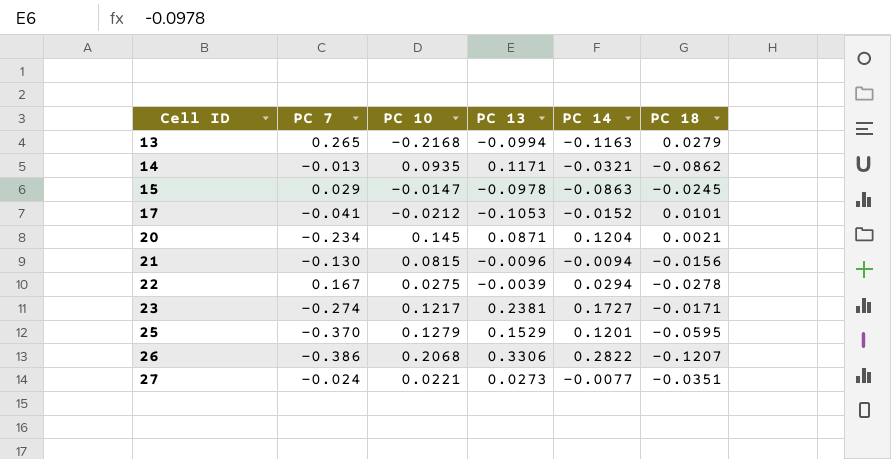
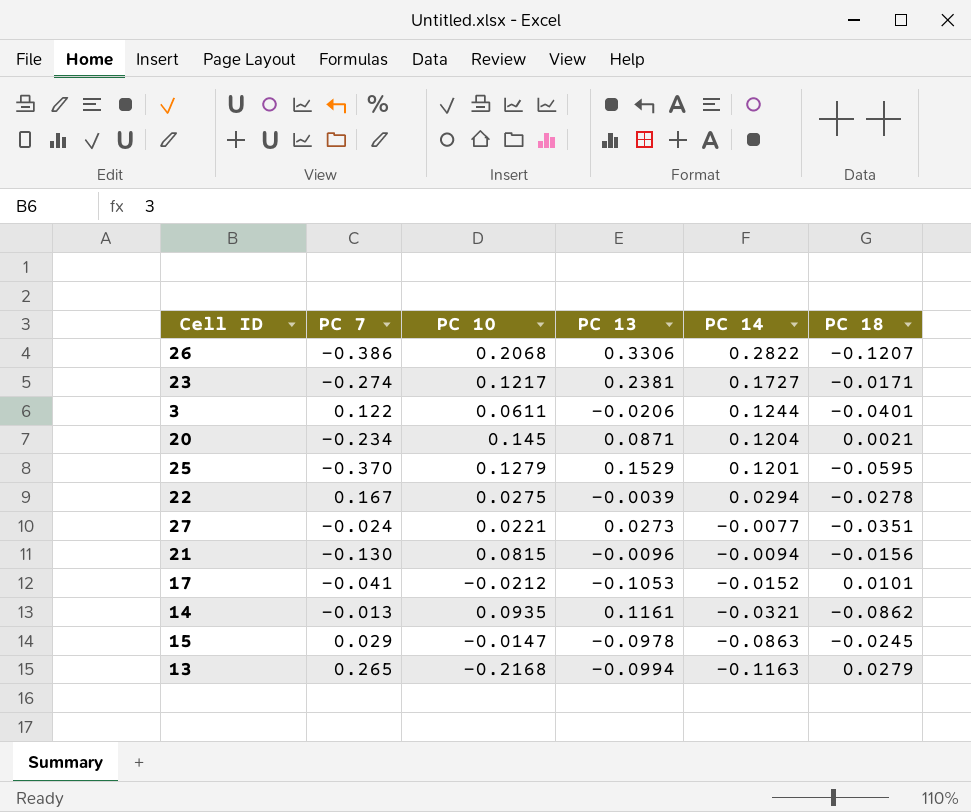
row order: Cell ID ascending -> PC 14 descending
row 3: none -> 0.122 | 0.0611 | -0.0206 | 0.1244 | -0.0401
14 | PC 13: 0.1171 -> 0.1161

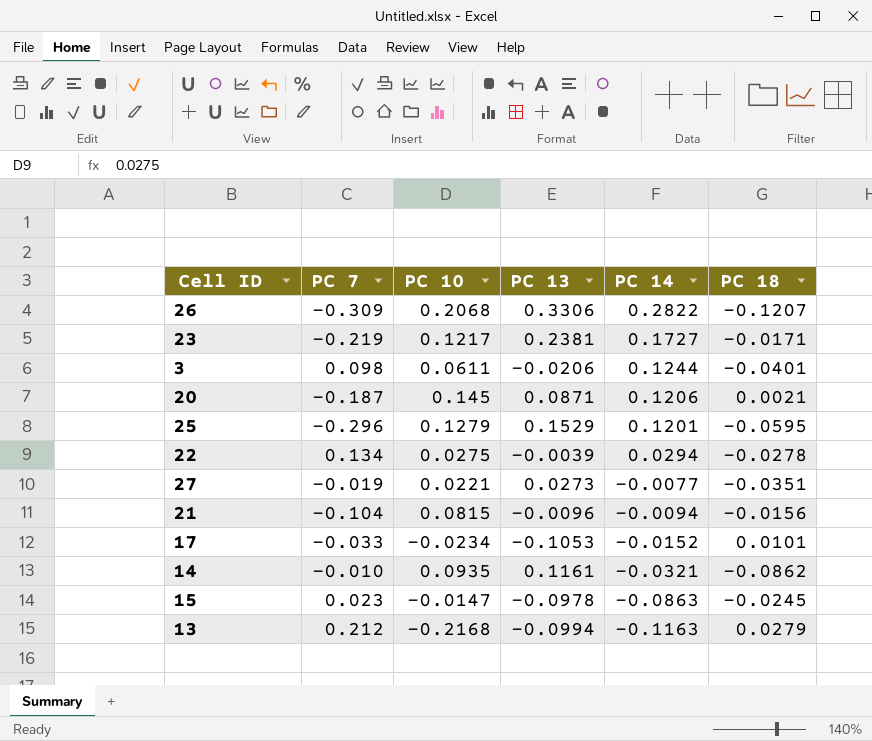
26 | PC 7: -0.386 -> -0.309
23 | PC 7: -0.274 -> -0.219
3 | PC 7: 0.122 -> 0.098
20 | PC 7: -0.234 -> -0.187
20 | PC 14: 0.1204 -> 0.1206
25 | PC 7: -0.370 -> -0.296
22 | PC 7: 0.167 -> 0.134
27 | PC 7: -0.024 -> -0.019
21 | PC 7: -0.130 -> -0.104
17 | PC 7: -0.041 -> -0.033
17 | PC 10: -0.0212 -> -0.0234
14 | PC 7: -0.013 -> -0.010
15 | PC 7: 0.029 -> 0.023
13 | PC 7: 0.265 -> 0.212

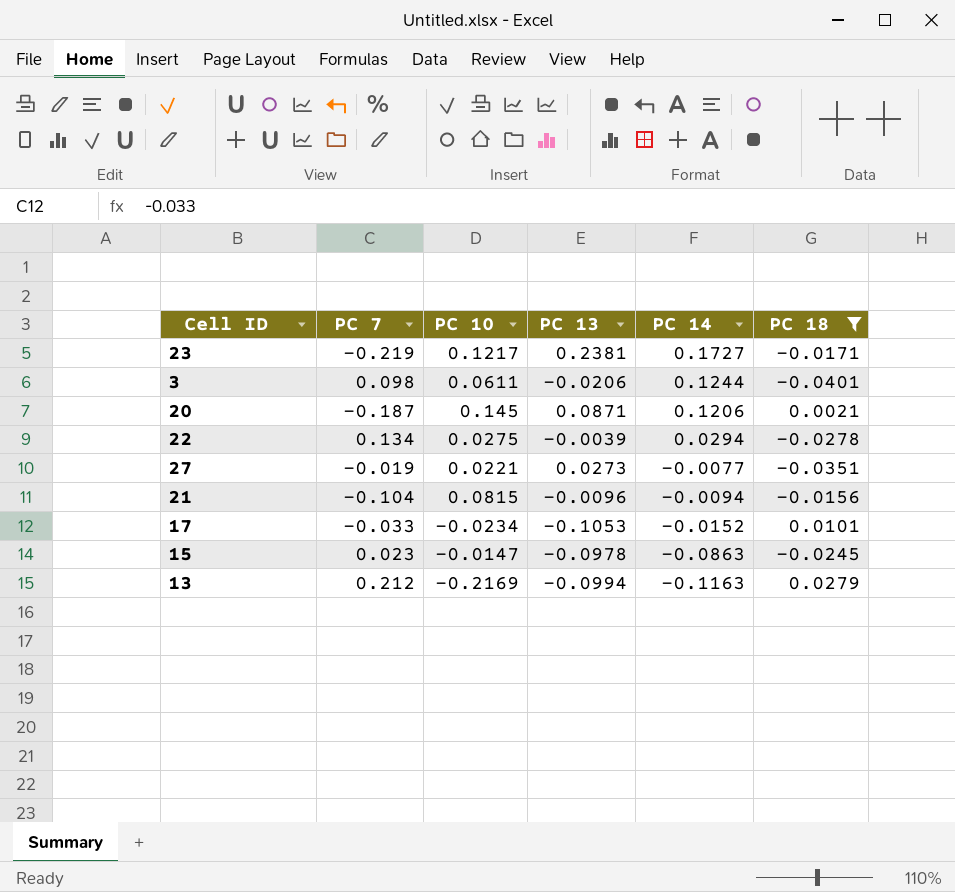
filter: none -> PC 18 >= -0.0401
13 | PC 10: -0.2168 -> -0.2169

